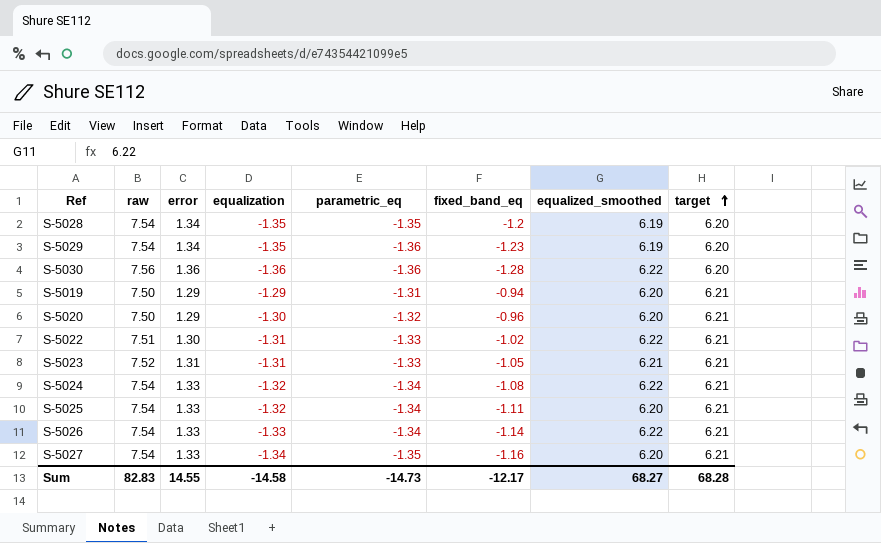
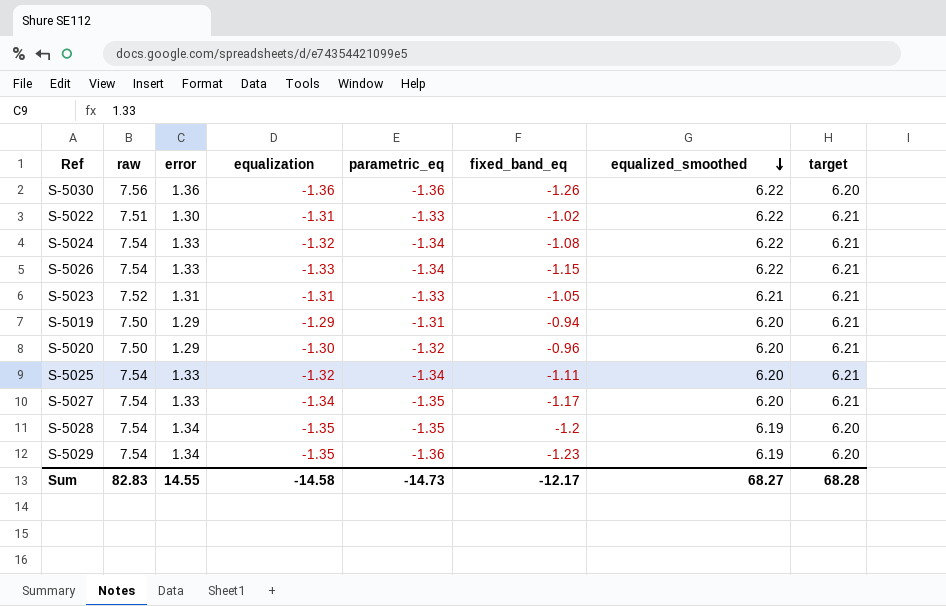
row order: target ascending -> equalized_smoothed descending
S-5030 | fixed_band_eq: -1.28 -> -1.26
S-5026 | fixed_band_eq: -1.14 -> -1.15
S-5027 | fixed_band_eq: -1.16 -> -1.17

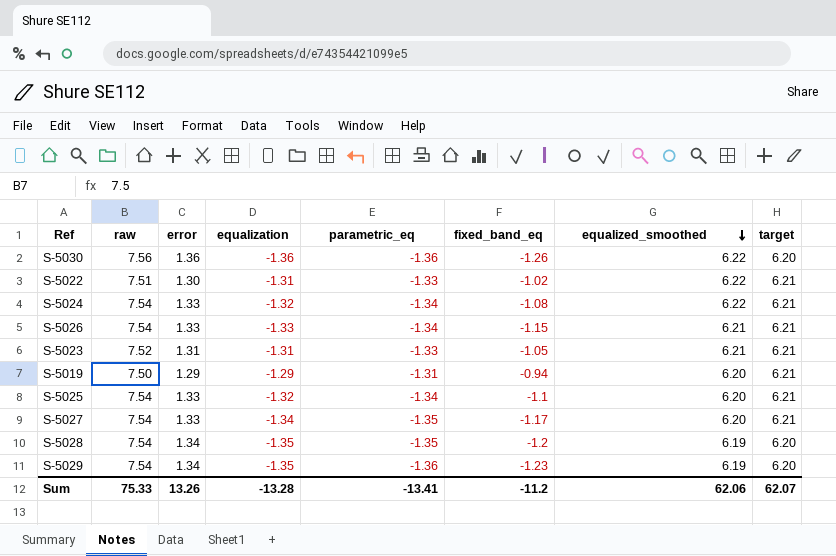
row S-5020: 7.50 | 1.29 | -1.30 | -1.32 | -0.96 | 6.20 | 6.21 -> none
S-5026 | equalized_smoothed: 6.22 -> 6.21
S-5025 | fixed_band_eq: -1.11 -> -1.1
Sum | raw: 82.83 -> 75.33
Sum | error: 14.55 -> 13.26
Sum | equalization: -14.58 -> -13.28
Sum | parametric_eq: -14.73 -> -13.41
Sum | fixed_band_eq: -12.17 -> -11.2
Sum | equalized_smoothed: 68.27 -> 62.06
Sum | target: 68.28 -> 62.07

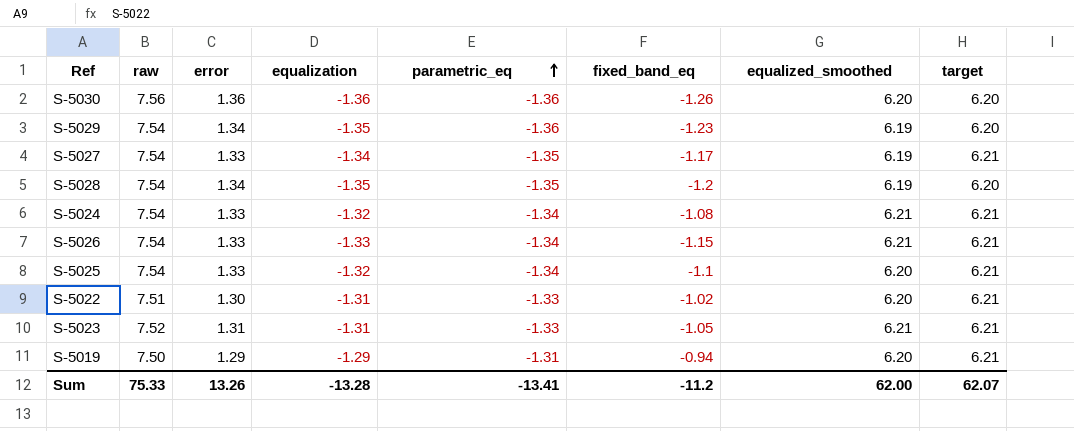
row order: equalized_smoothed descending -> parametric_eq ascending
S-5030 | equalized_smoothed: 6.22 -> 6.20
S-5027 | equalized_smoothed: 6.20 -> 6.19
S-5024 | equalized_smoothed: 6.22 -> 6.21
S-5022 | equalized_smoothed: 6.22 -> 6.20
Sum | equalized_smoothed: 62.06 -> 62.00

